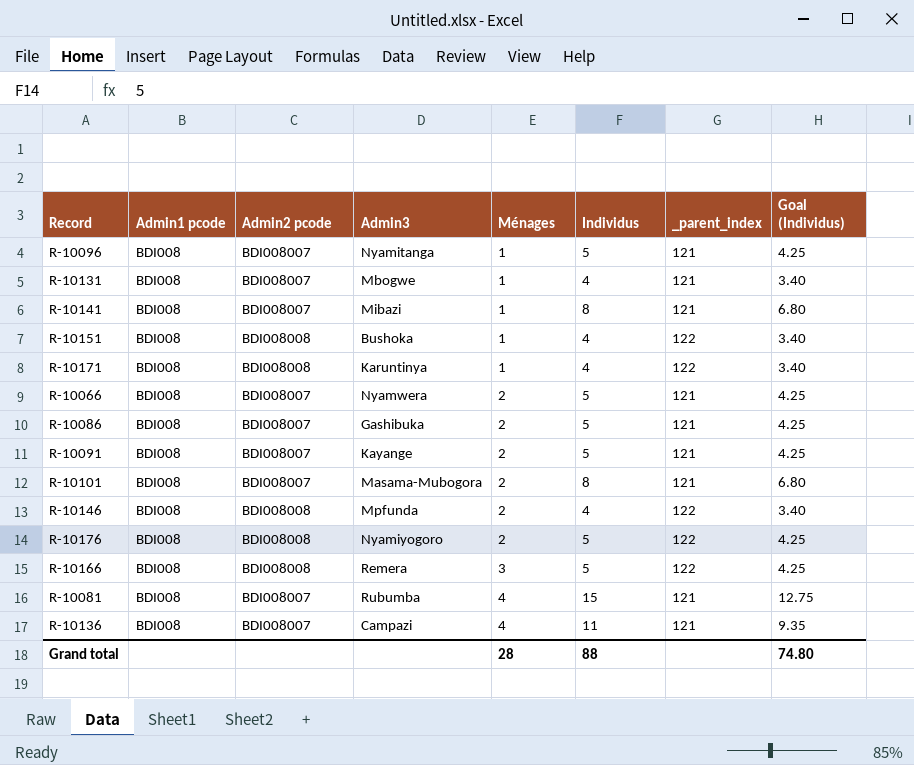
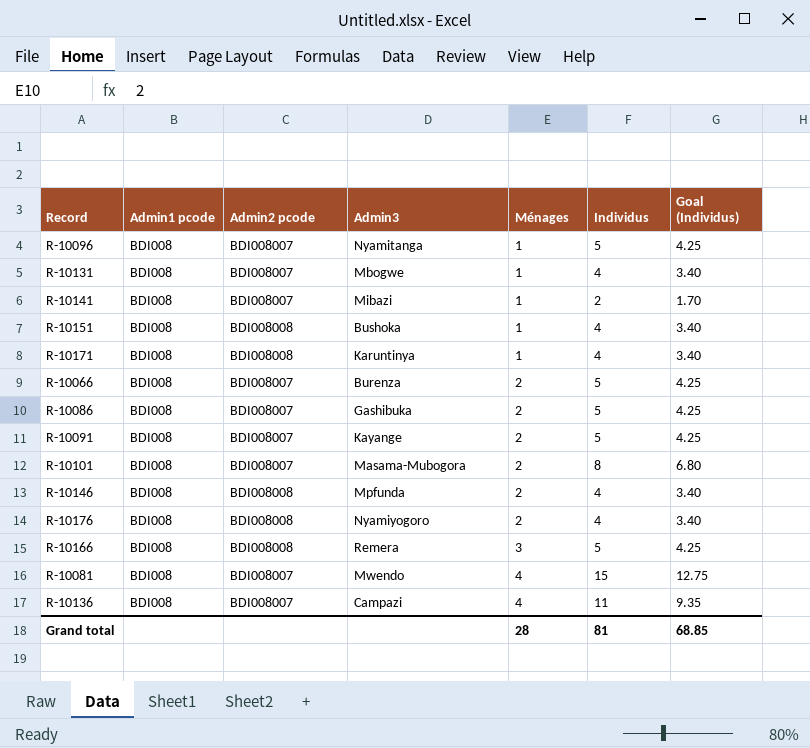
column _parent_index | position: 7 -> none
R-10141 | Individus: 8 -> 2
R-10141 | Goal (Individus): 6.80 -> 1.70
R-10066 | Admin3: Nyamwera -> Burenza
R-10176 | Individus: 5 -> 4
R-10176 | Goal (Individus): 4.25 -> 3.40
R-10081 | Admin3: Rubumba -> Mwendo
Grand total | Individus: 88 -> 81
Grand total | Goal (Individus): 74.80 -> 68.85

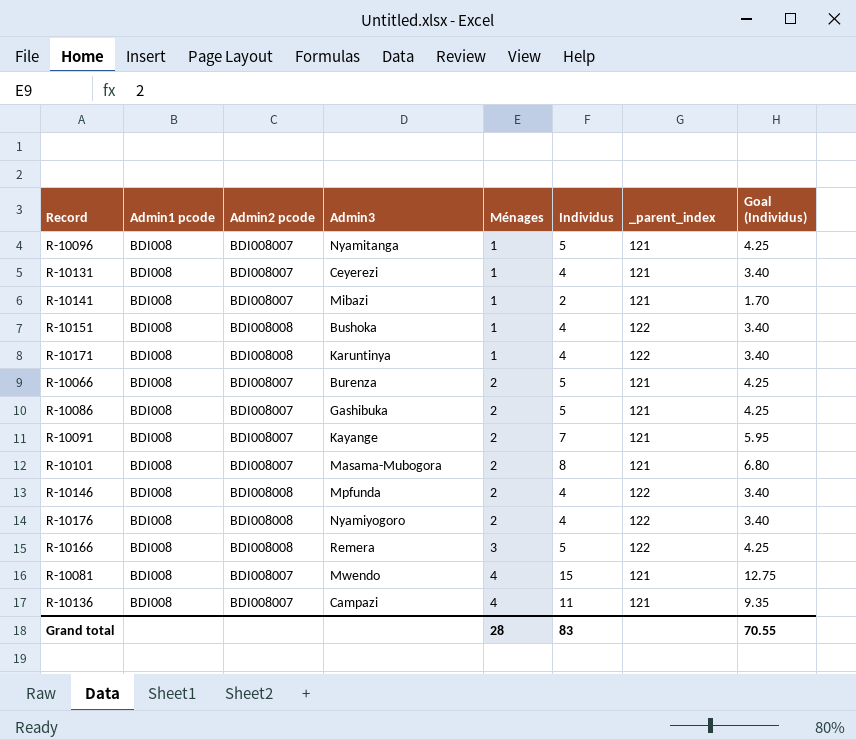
column _parent_index | position: none -> 7
R-10131 | Admin3: Mbogwe -> Ceyerezi
R-10091 | Individus: 5 -> 7
R-10091 | Goal (Individus): 4.25 -> 5.95
Grand total | Individus: 81 -> 83
Grand total | Goal (Individus): 68.85 -> 70.55

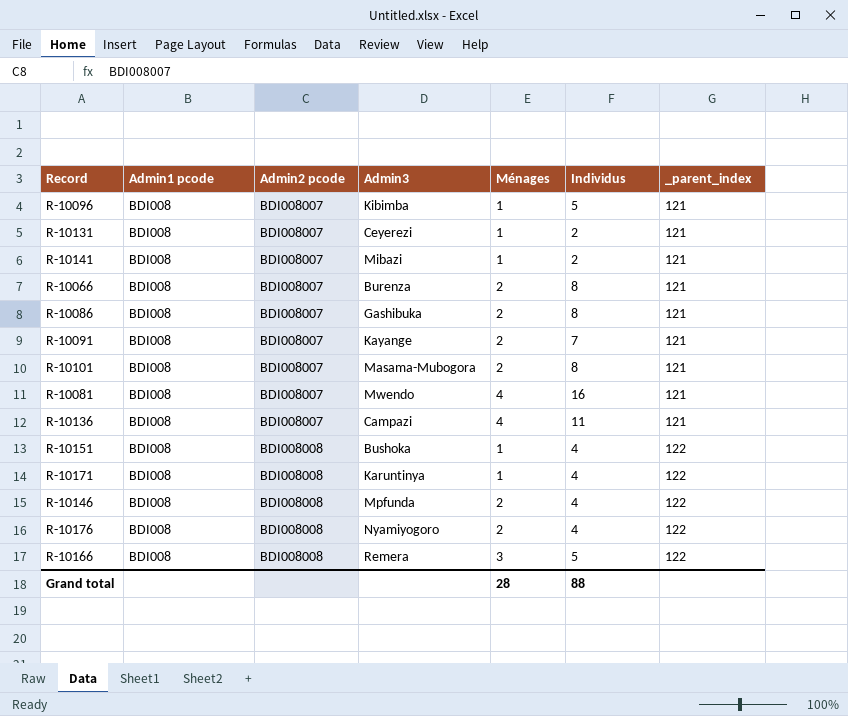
row order: Ménages ascending -> Admin2 pcode ascending
column Goal (Individus) | formula: [Individus] * 0.85 -> none
R-10096 | Admin3: Nyamitanga -> Kibimba
R-10131 | Individus: 4 -> 2
R-10066 | Individus: 5 -> 8
R-10086 | Individus: 5 -> 8
R-10081 | Individus: 15 -> 16
Grand total | Individus: 83 -> 88

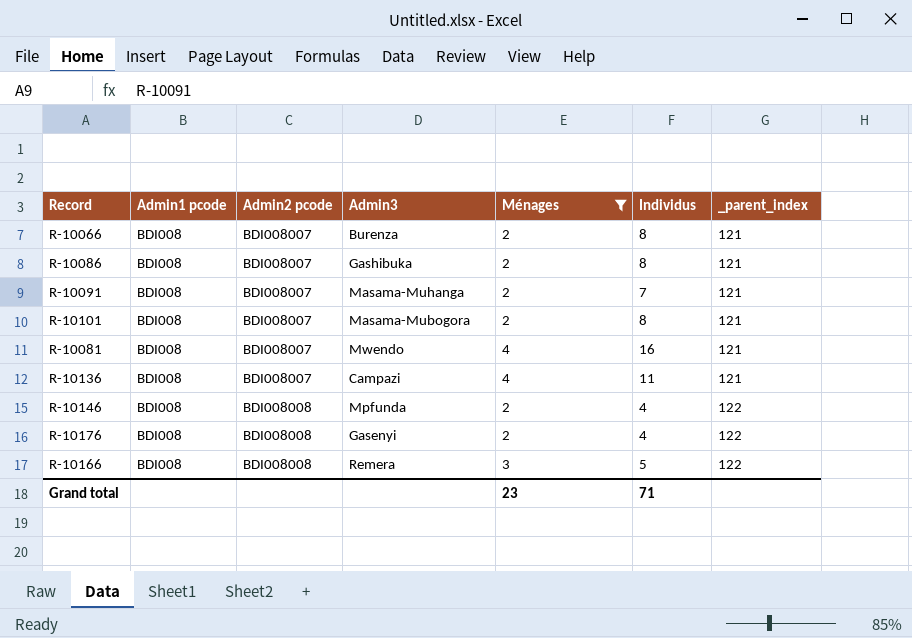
filter: none -> Ménages != 1
R-10091 | Admin3: Kayange -> Masama-Muhanga
R-10176 | Admin3: Nyamiyogoro -> Gasenyi
Grand total | Ménages: 28 -> 23
Grand total | Individus: 88 -> 71

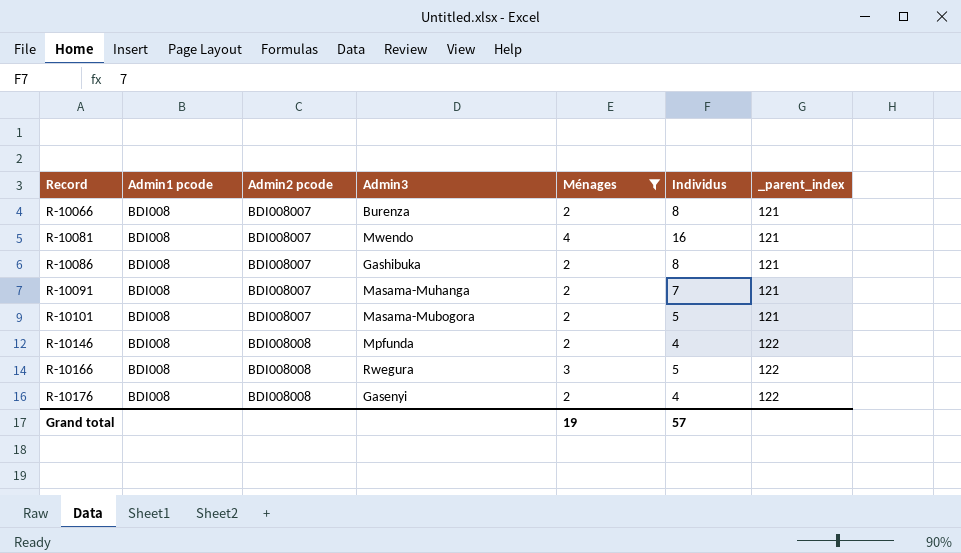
row order: Admin2 pcode ascending -> Record ascending
row R-10136: BDI008 | BDI008007 | Campazi | 4 | 11 | 121 -> none
R-10101 | Individus: 8 -> 5
R-10166 | Admin3: Remera -> Rwegura
Grand total | Ménages: 23 -> 19
Grand total | Individus: 71 -> 57

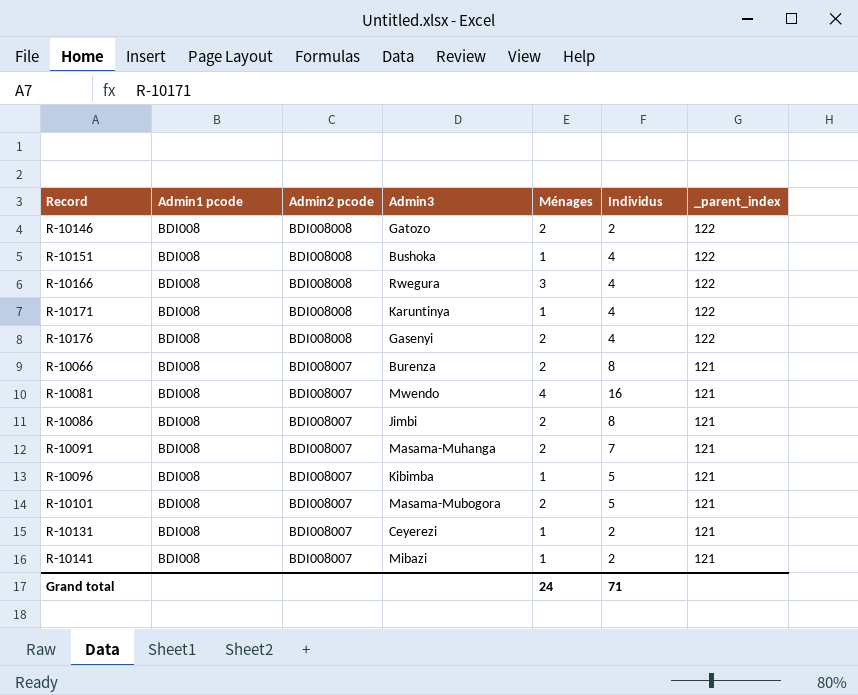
filter: Ménages != 1 -> none
row order: Record ascending -> Admin2 pcode descending
R-10146 | Admin3: Mpfunda -> Gatozo
R-10146 | Individus: 4 -> 2
R-10166 | Individus: 5 -> 4
R-10086 | Admin3: Gashibuka -> Jimbi
Grand total | Ménages: 19 -> 24
Grand total | Individus: 57 -> 71

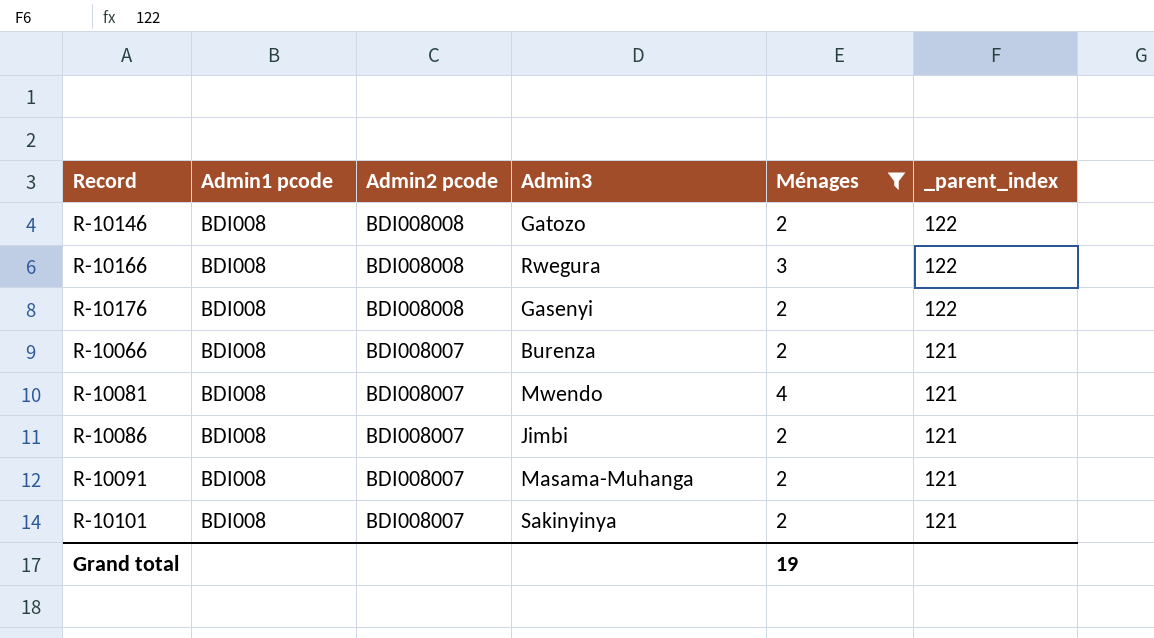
filter: none -> Ménages != 1
column Individus | position: 6 -> none
R-10101 | Admin3: Masama-Mubogora -> Sakinyinya
Grand total | Ménages: 24 -> 19

